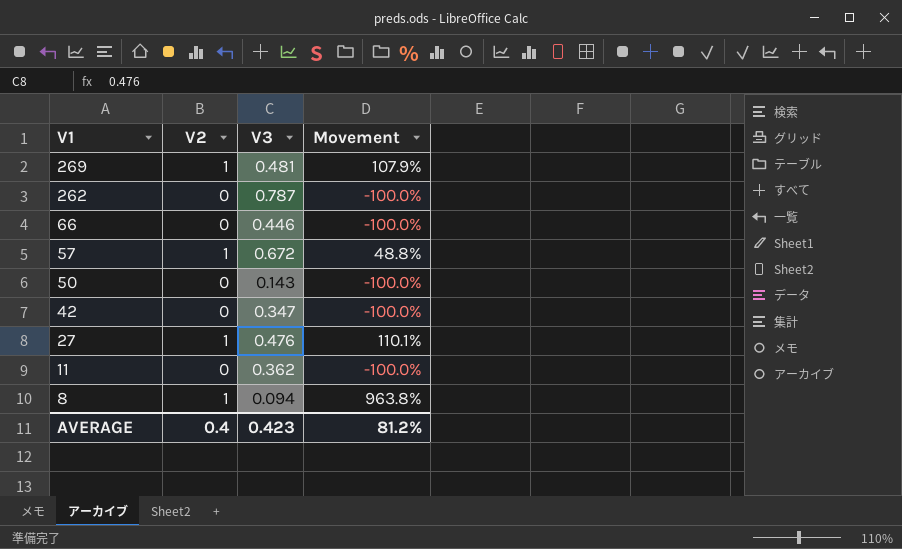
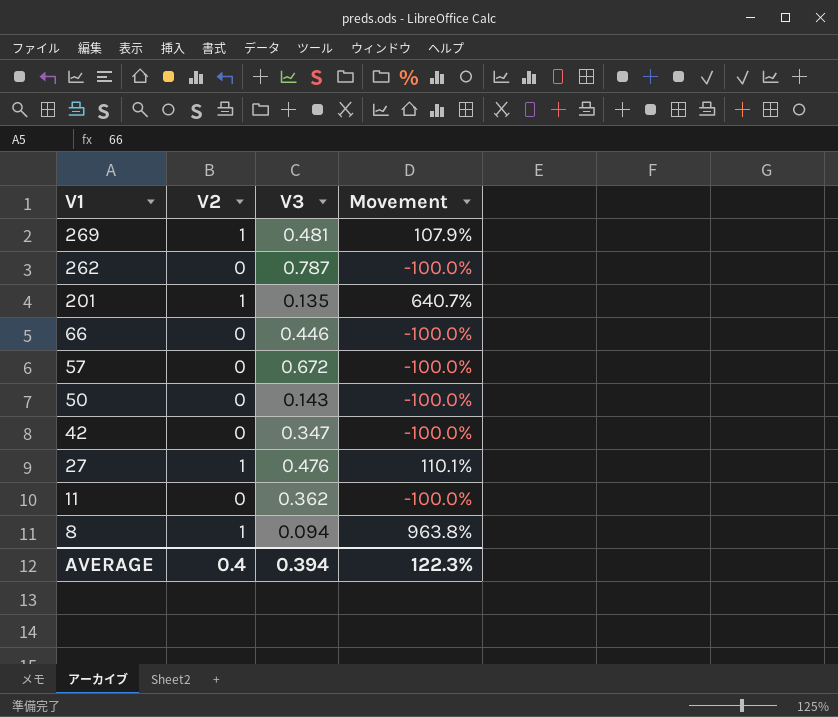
row 201: none -> 1 | 0.135 | 640.7%
57 | V2: 1 -> 0
57 | Movement: 48.8% -> -100.0%
AVERAGE | V3: 0.423 -> 0.394
AVERAGE | Movement: 81.2% -> 122.3%

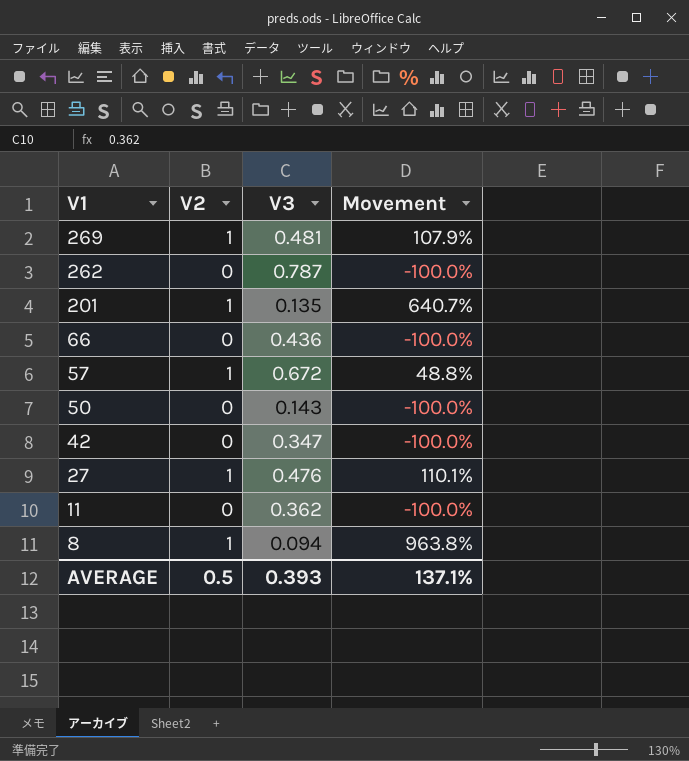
66 | V3: 0.446 -> 0.436
57 | V2: 0 -> 1
57 | Movement: -100.0% -> 48.8%
AVERAGE | V2: 0.4 -> 0.5
AVERAGE | V3: 0.394 -> 0.393
AVERAGE | Movement: 122.3% -> 137.1%

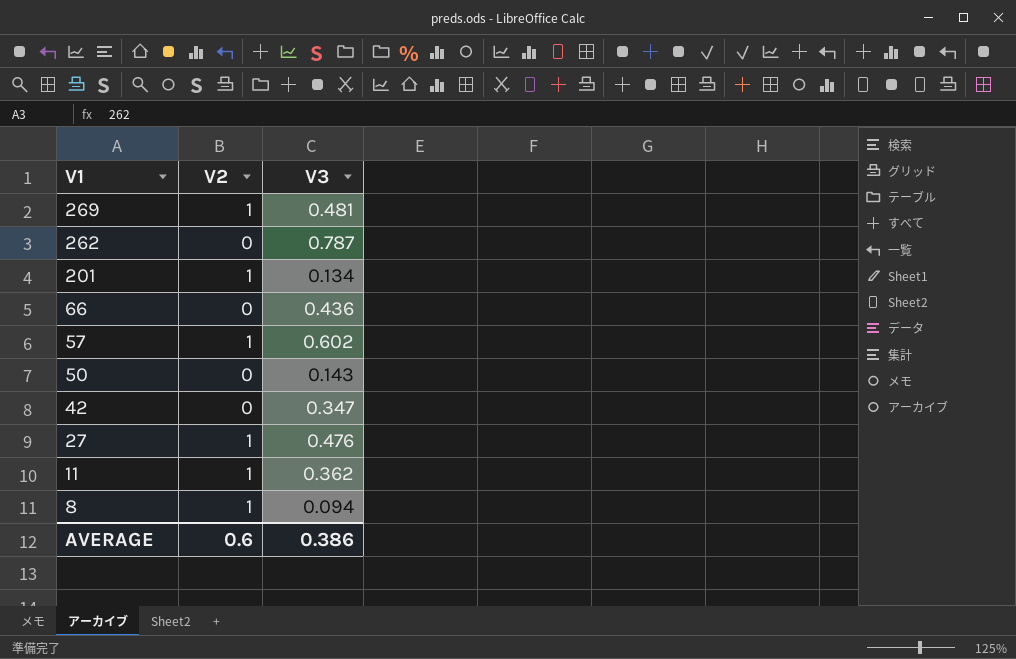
column Movement | formula: ([V2] - [V3]) / [V3] -> none
201 | V3: 0.135 -> 0.134
57 | V3: 0.672 -> 0.602
11 | V2: 0 -> 1
AVERAGE | V2: 0.5 -> 0.6
AVERAGE | V3: 0.393 -> 0.386

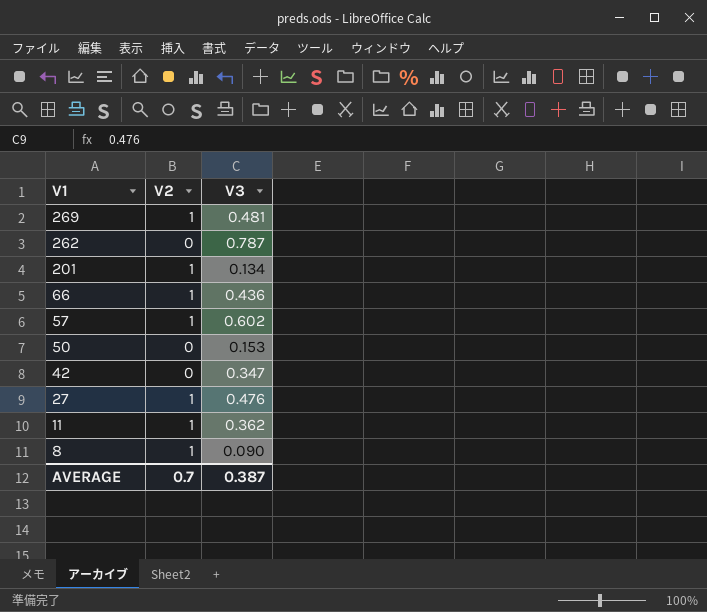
66 | V2: 0 -> 1
50 | V3: 0.143 -> 0.153
8 | V3: 0.094 -> 0.090
AVERAGE | V2: 0.6 -> 0.7
AVERAGE | V3: 0.386 -> 0.387

